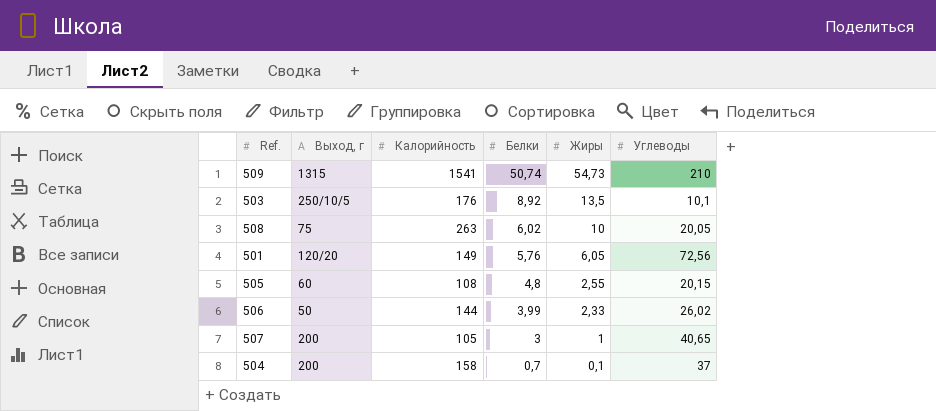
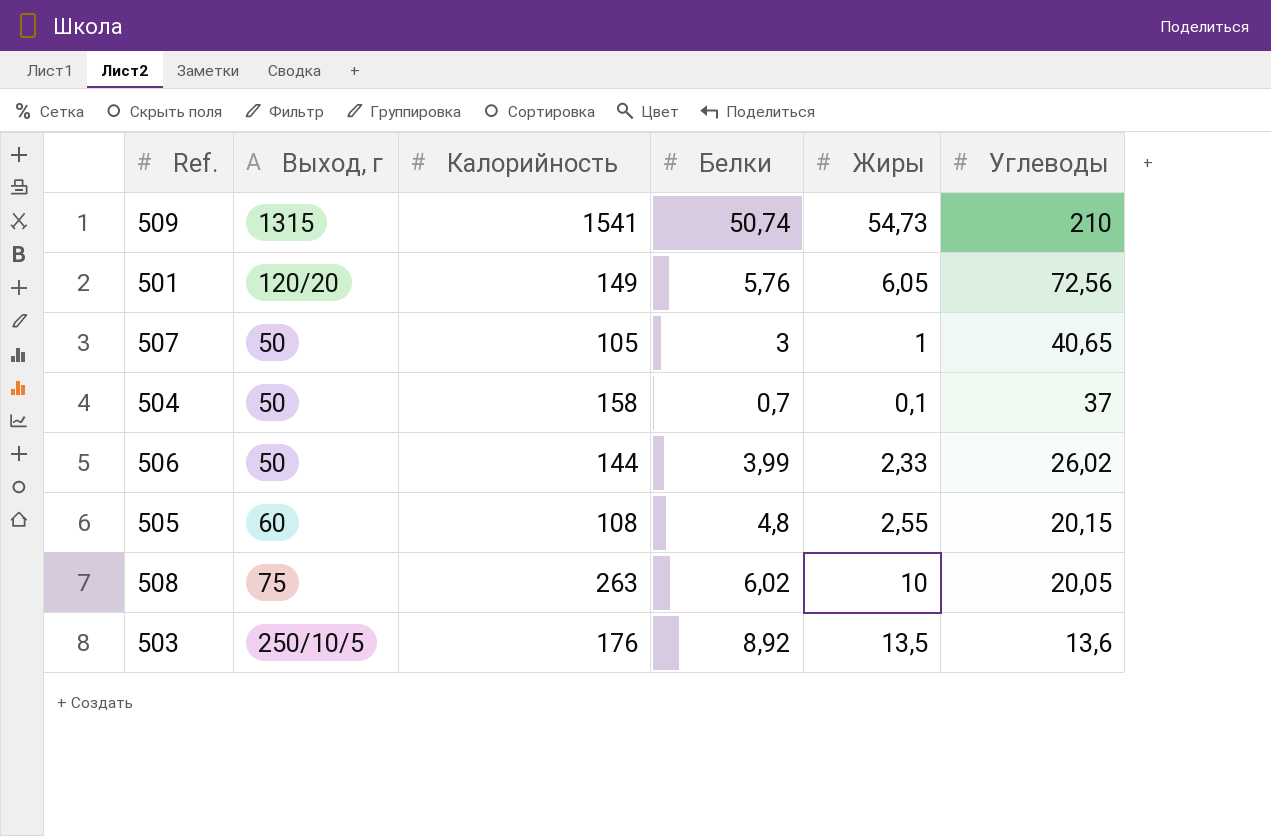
row order: Белки descending -> Углеводы descending
507 | Выход, г: 200 -> 50
504 | Выход, г: 200 -> 50
503 | Углеводы: 10,1 -> 13,6

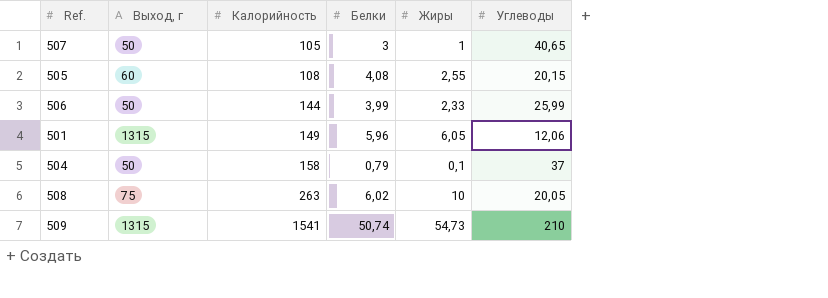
row order: Углеводы descending -> Калорийность ascending
row 503: 250/10/5 | 176 | 8,92 | 13,5 | 13,6 -> none
505 | Белки: 4,8 -> 4,08
506 | Углеводы: 26,02 -> 25,99
501 | Выход, г: 120/20 -> 1315
501 | Белки: 5,76 -> 5,96
501 | Углеводы: 72,56 -> 12,06
504 | Белки: 0,7 -> 0,79

